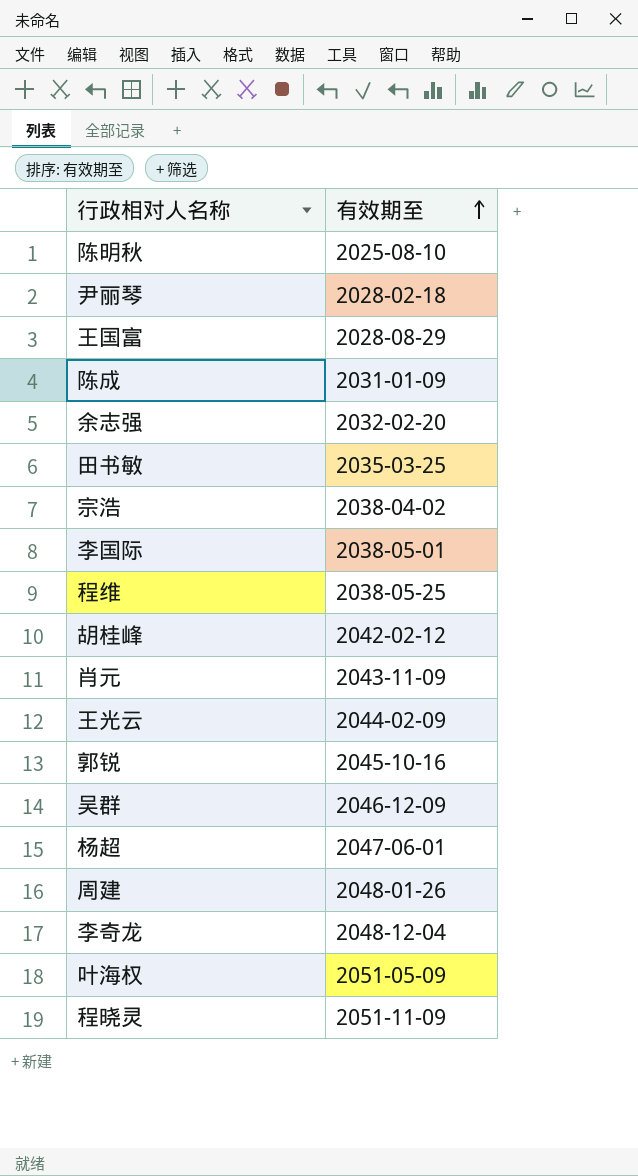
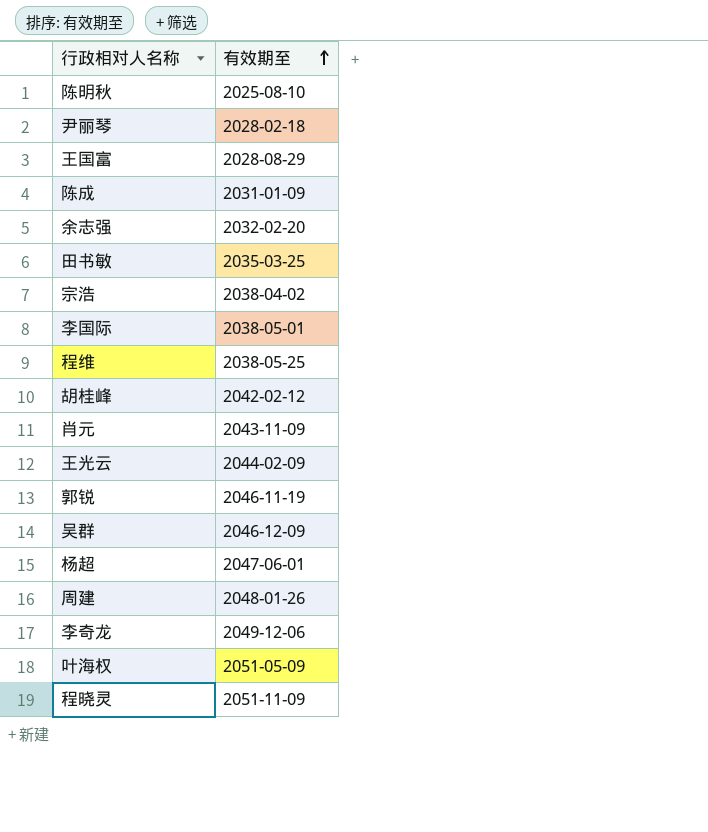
郭锐 | 有效期至: 2045-10-16 -> 2046-11-19
李奇龙 | 有效期至: 2048-12-04 -> 2049-12-06

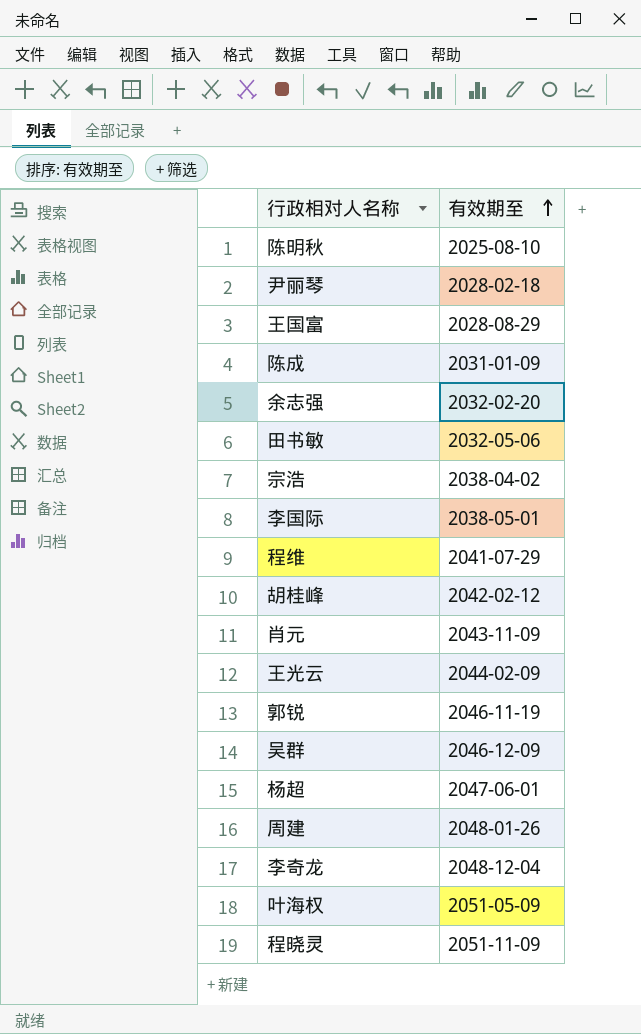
田书敏 | 有效期至: 2035-03-25 -> 2032-05-06
程维 | 有效期至: 2038-05-25 -> 2041-07-29
李奇龙 | 有效期至: 2049-12-06 -> 2048-12-04

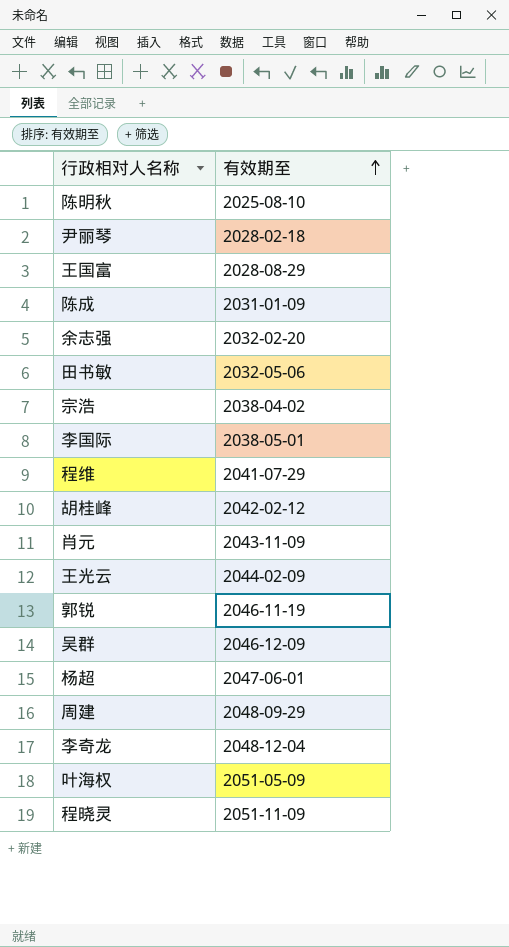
周建 | 有效期至: 2048-01-26 -> 2048-09-29

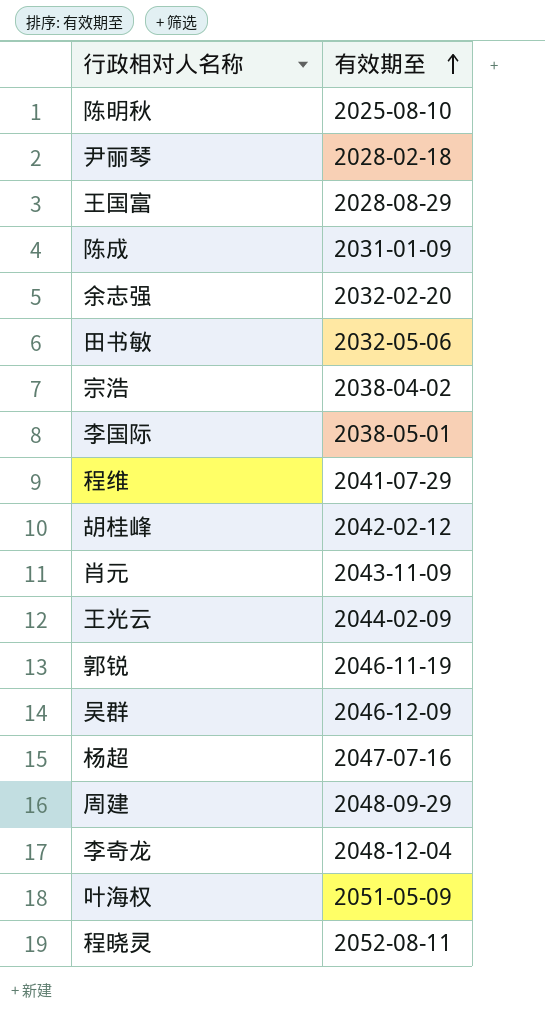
杨超 | 有效期至: 2047-06-01 -> 2047-07-16
程晓灵 | 有效期至: 2051-11-09 -> 2052-08-11

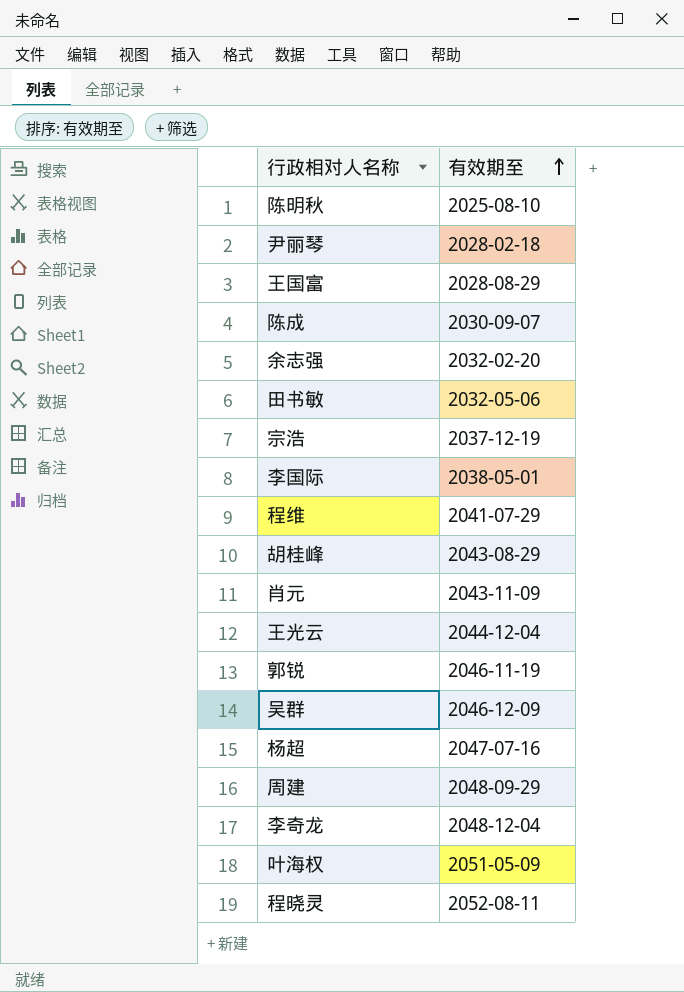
陈成 | 有效期至: 2031-01-09 -> 2030-09-07
宗浩 | 有效期至: 2038-04-02 -> 2037-12-19
胡桂峰 | 有效期至: 2042-02-12 -> 2043-08-29
王光云 | 有效期至: 2044-02-09 -> 2044-12-04

